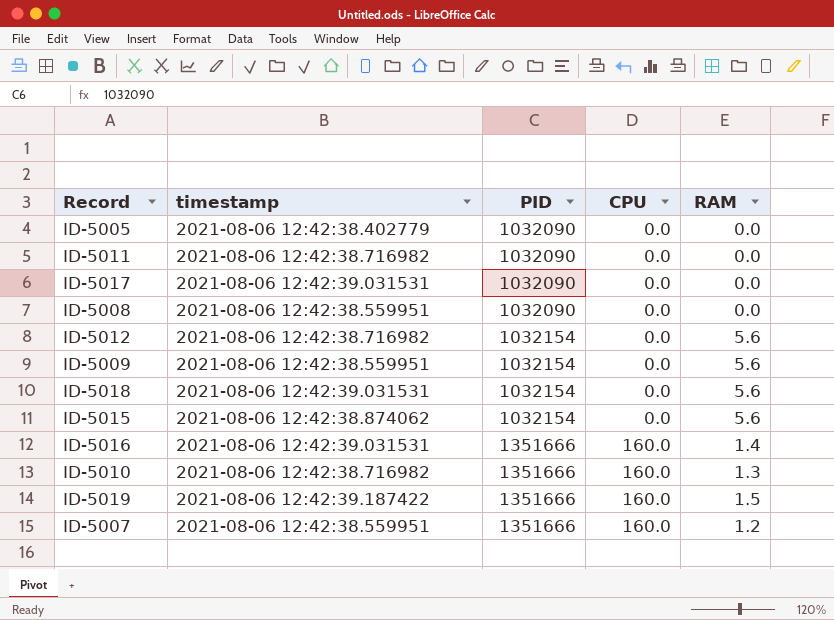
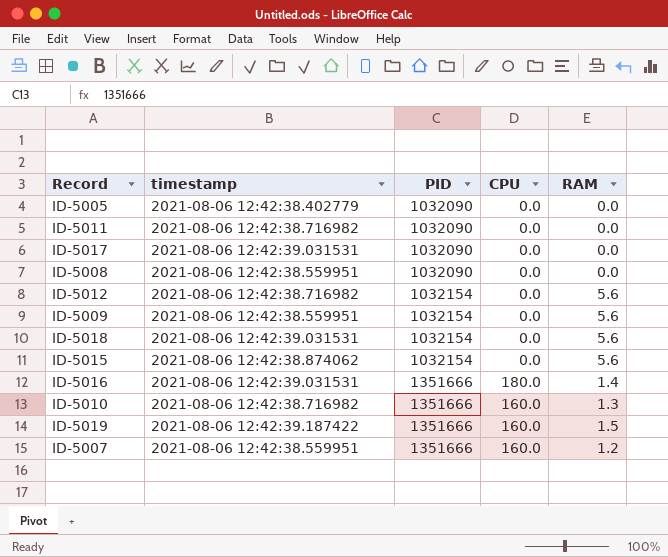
ID-5016 | CPU: 160.0 -> 180.0

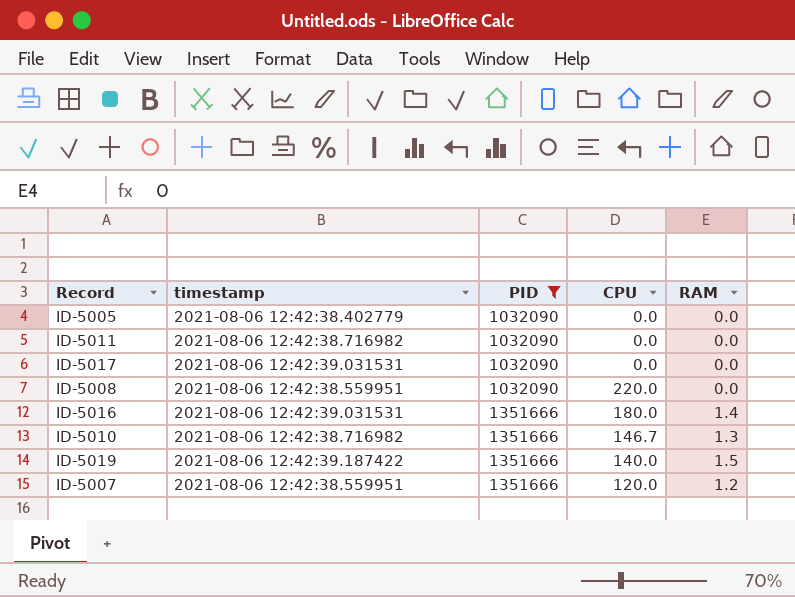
filter: none -> PID != 1032154
ID-5008 | CPU: 0.0 -> 220.0
ID-5010 | CPU: 160.0 -> 146.7
ID-5019 | CPU: 160.0 -> 140.0
ID-5007 | CPU: 160.0 -> 120.0

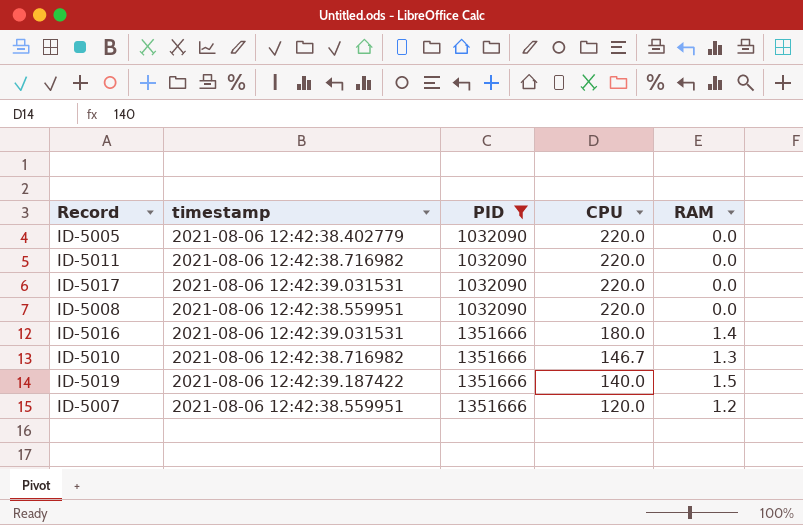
ID-5005 | CPU: 0.0 -> 220.0
ID-5011 | CPU: 0.0 -> 220.0
ID-5017 | CPU: 0.0 -> 220.0

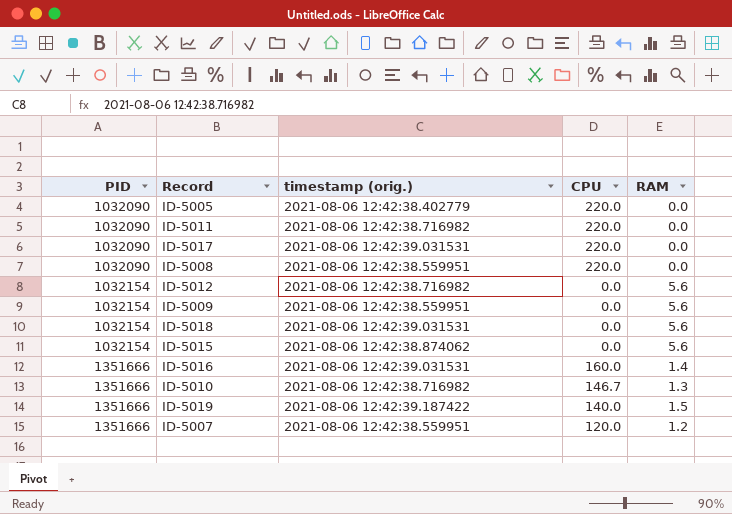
filter: PID != 1032154 -> none
column PID | position: 3 -> 1
column name: timestamp -> timestamp (orig.)
ID-5016 | CPU: 180.0 -> 160.0

